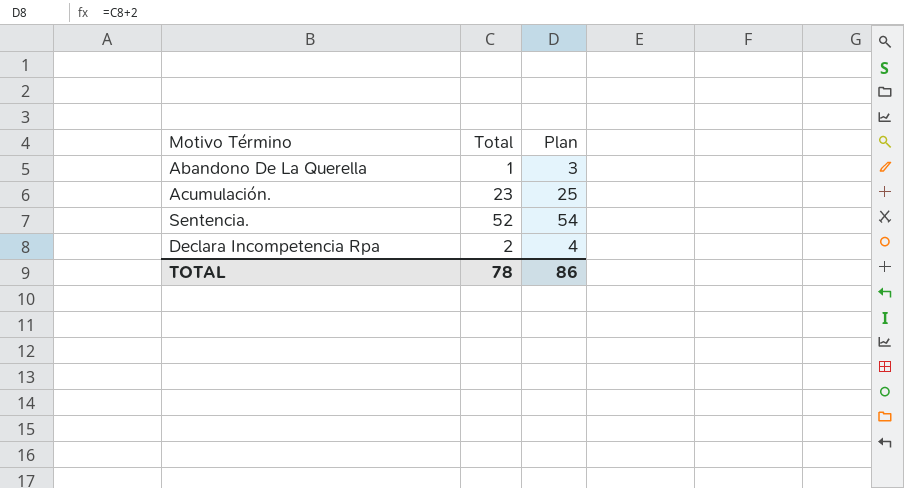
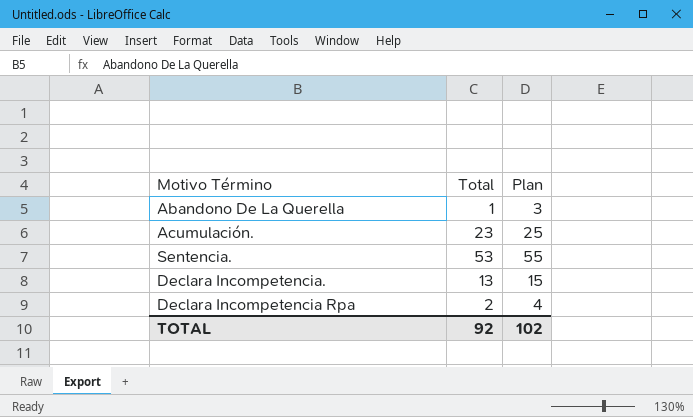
Sentencia. | Total: 52 -> 53
Sentencia. | Plan: 54 -> 55
row Declara Incompetencia.: none -> 13 | 15
TOTAL | Total: 78 -> 92
TOTAL | Plan: 86 -> 102

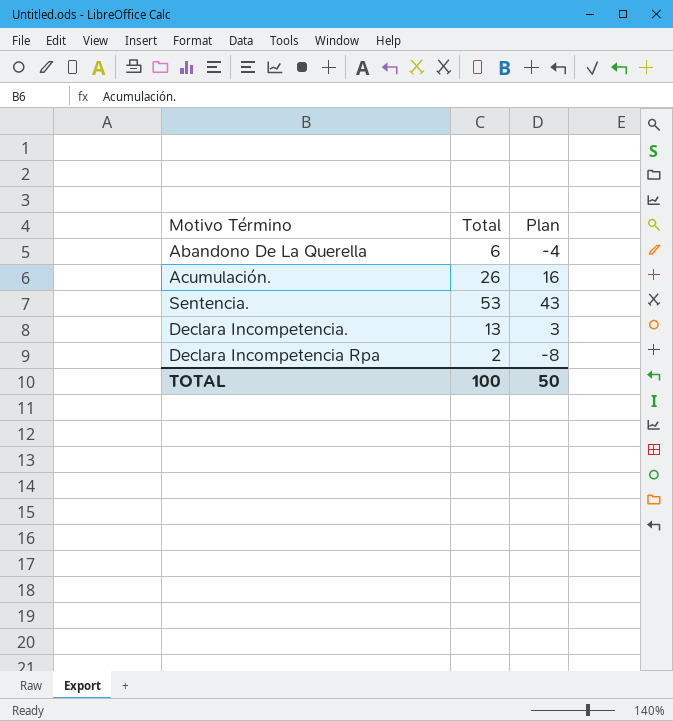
column Plan | formula: [Total] + 2 -> [Total] - 10
Abandono De La Querella | Total: 1 -> 6
Acumulación. | Total: 23 -> 26
TOTAL | Total: 92 -> 100
TOTAL | Plan: 102 -> 50

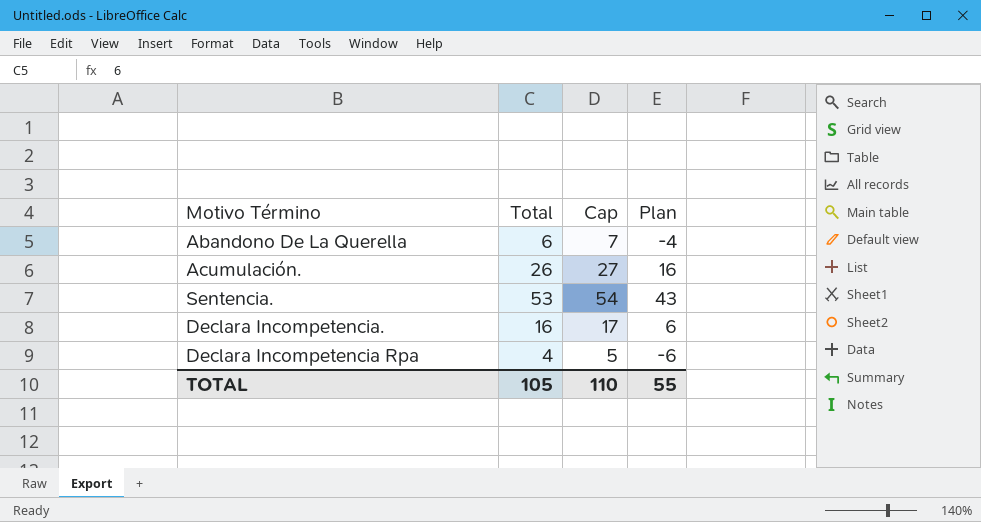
column Cap | formula: none -> [Total] + 1
Declara Incompetencia. | Total: 13 -> 16
Declara Incompetencia. | Plan: 3 -> 6
Declara Incompetencia Rpa | Total: 2 -> 4
Declara Incompetencia Rpa | Plan: -8 -> -6
TOTAL | Total: 100 -> 105
TOTAL | Plan: 50 -> 55

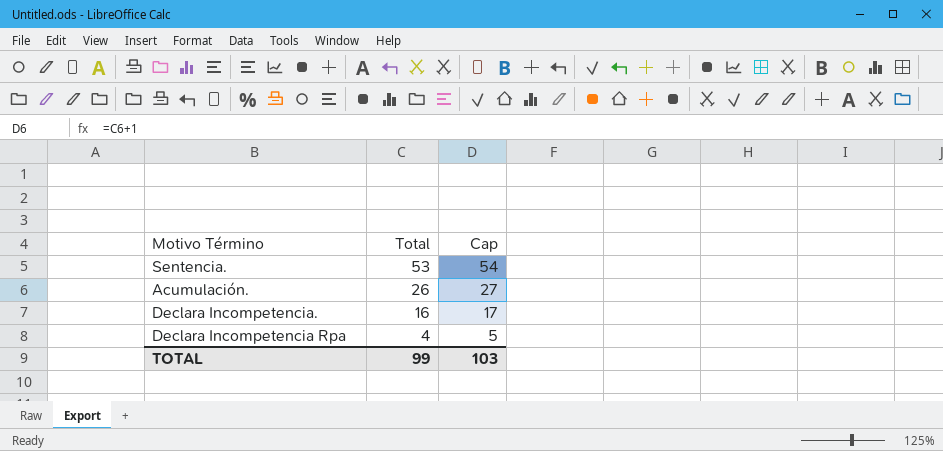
row order: none -> Total descending
column Plan | formula: [Total] - 10 -> none
row Abandono De La Querella: 6 | 7 | -4 -> none
TOTAL | Total: 105 -> 99
TOTAL | Cap: 110 -> 103

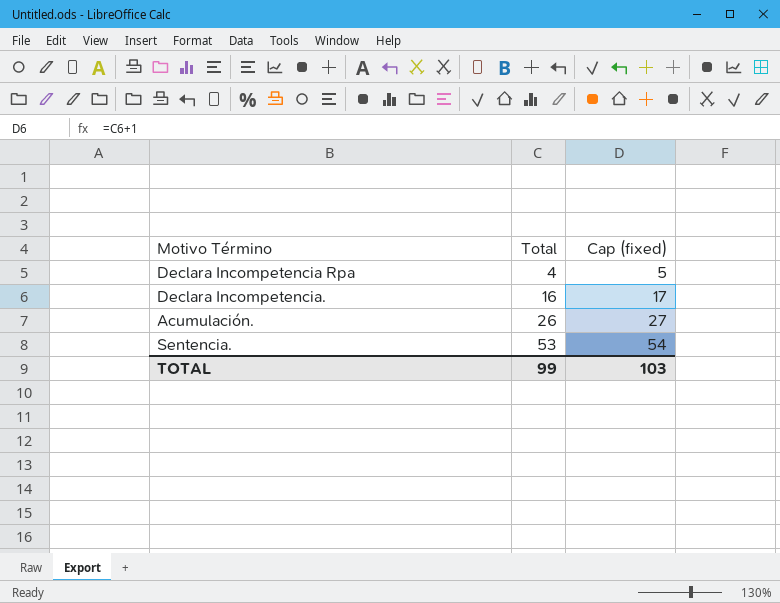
row order: Total descending -> Total ascending
column name: Cap -> Cap (fixed)

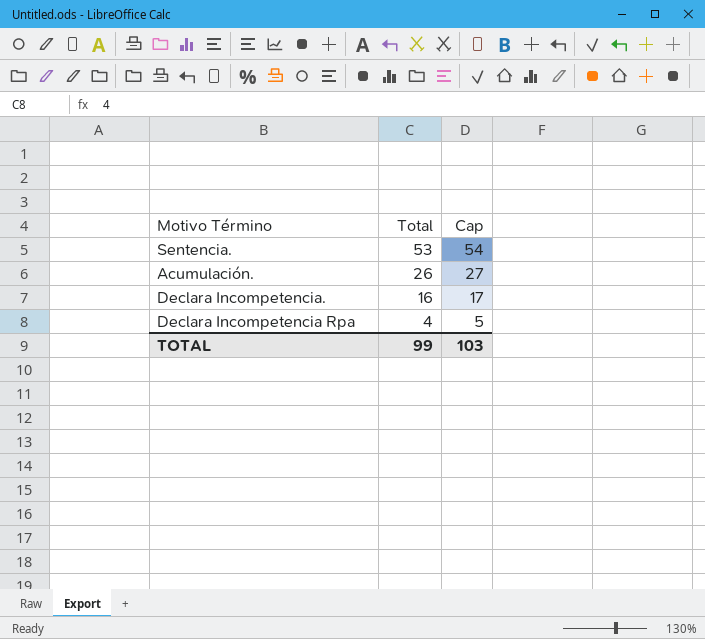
row order: Total ascending -> Total descending
column name: Cap (fixed) -> Cap

